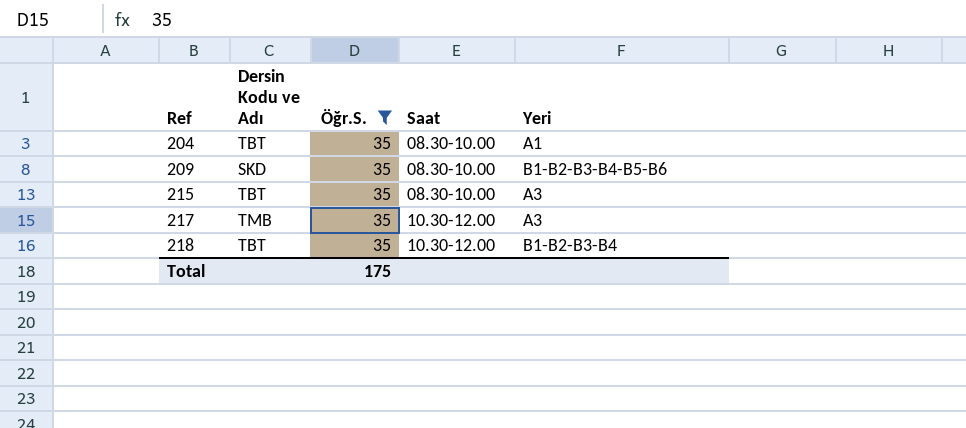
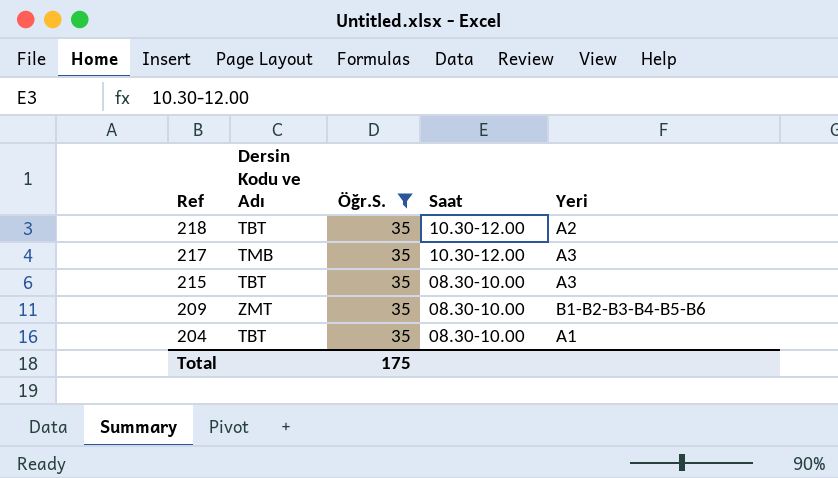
row order: Ref ascending -> Ref descending
218 | Yeri: B1-B2-B3-B4 -> A2
209 | Dersin Kodu ve Adı: SKD -> ZMT

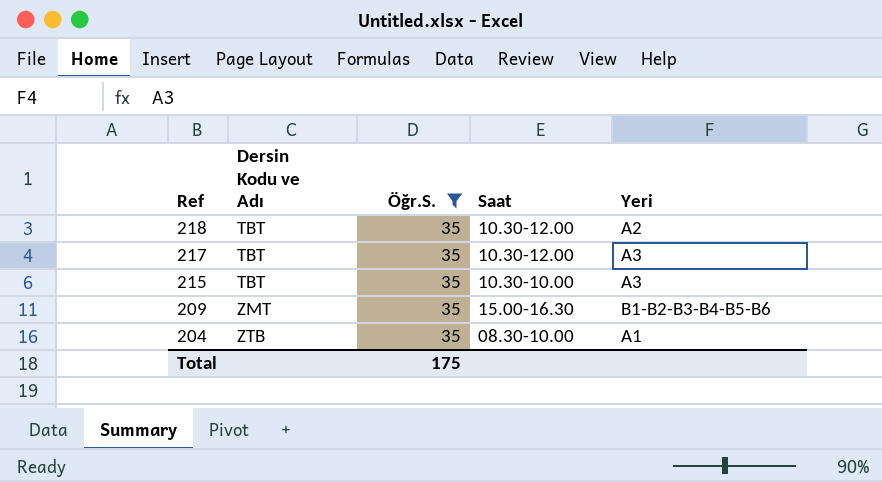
217 | Dersin Kodu ve Adı: TMB -> TBT
215 | Saat: 08.30-10.00 -> 10.30-10.00
209 | Saat: 08.30-10.00 -> 15.00-16.30
204 | Dersin Kodu ve Adı: TBT -> ZTB

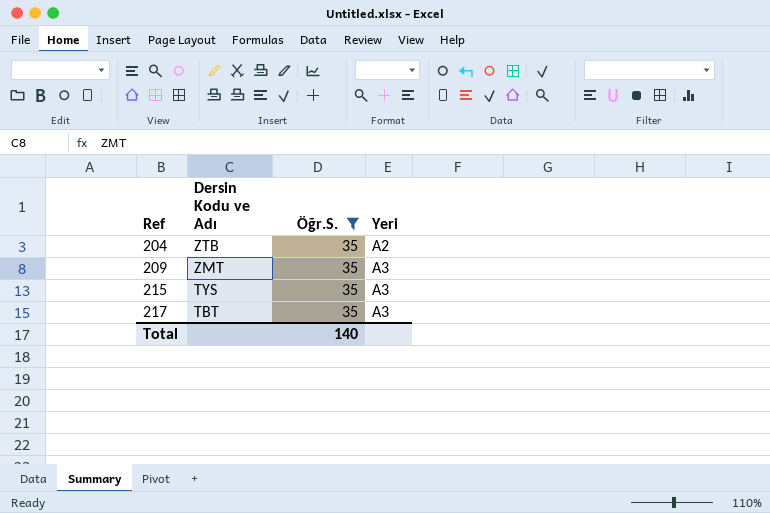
row order: Ref descending -> Ref ascending
column Saat | position: 4 -> none
row 218: TBT | 35 | 10.30-12.00 | A2 -> none
204 | Yeri: A1 -> A2
209 | Yeri: B1-B2-B3-B4-B5-B6 -> A3
215 | Dersin Kodu ve Adı: TBT -> TYS
Total | Öğr.S.: 175 -> 140

